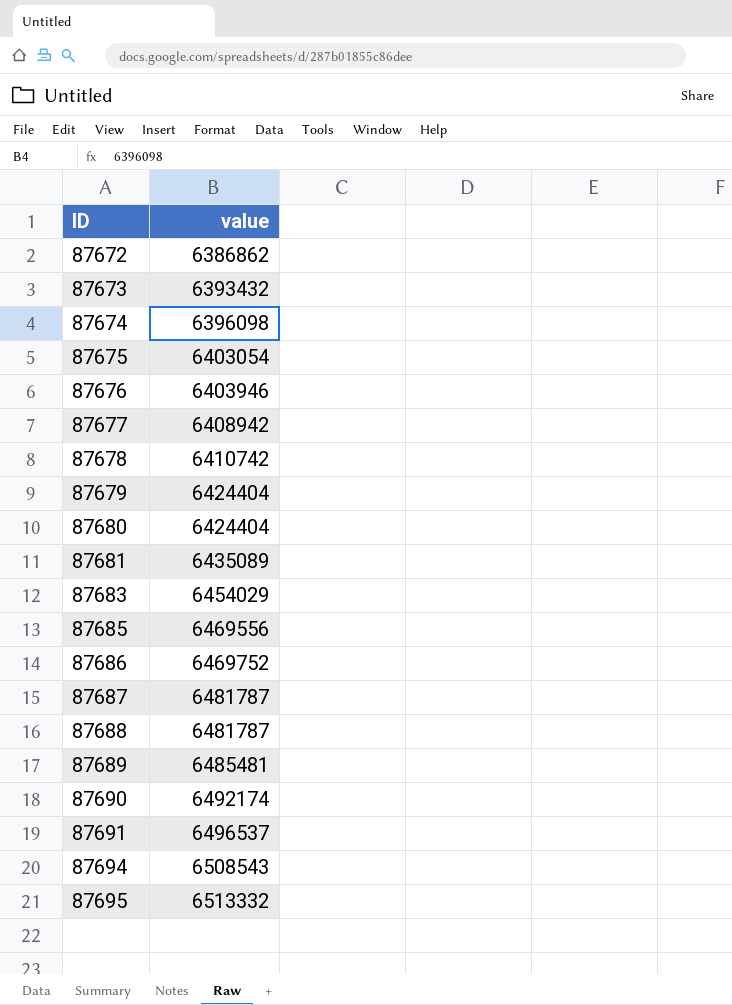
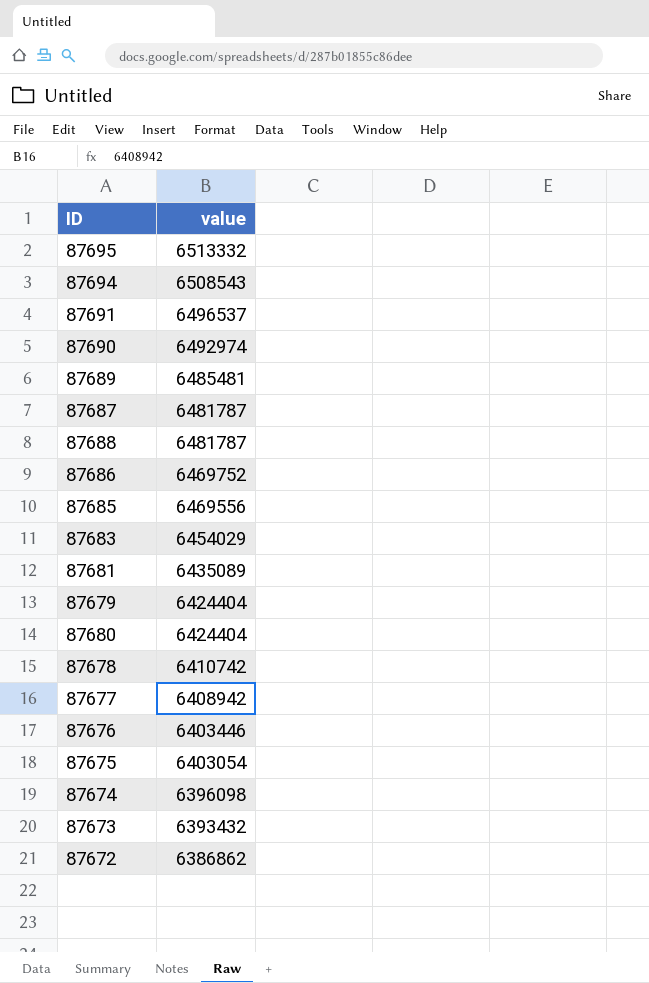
row order: ID ascending -> value descending
87690 | value: 6492174 -> 6492974
87676 | value: 6403946 -> 6403446

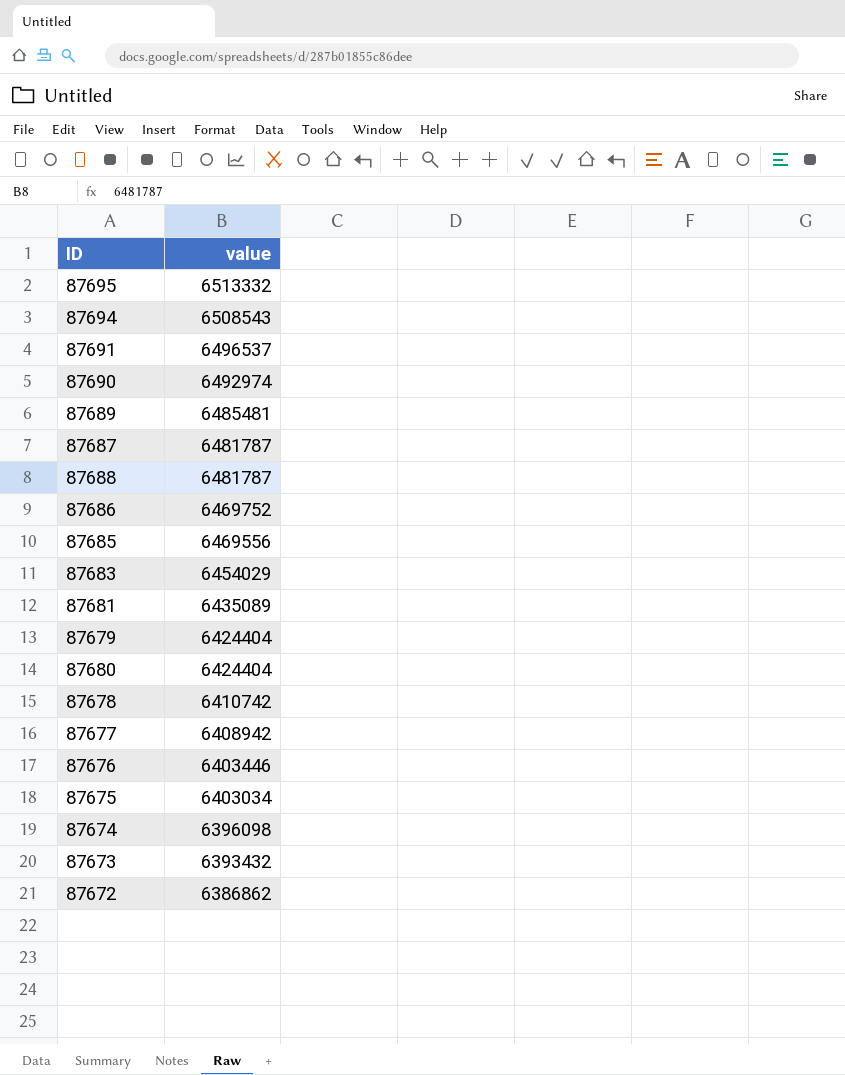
87675 | value: 6403054 -> 6403034

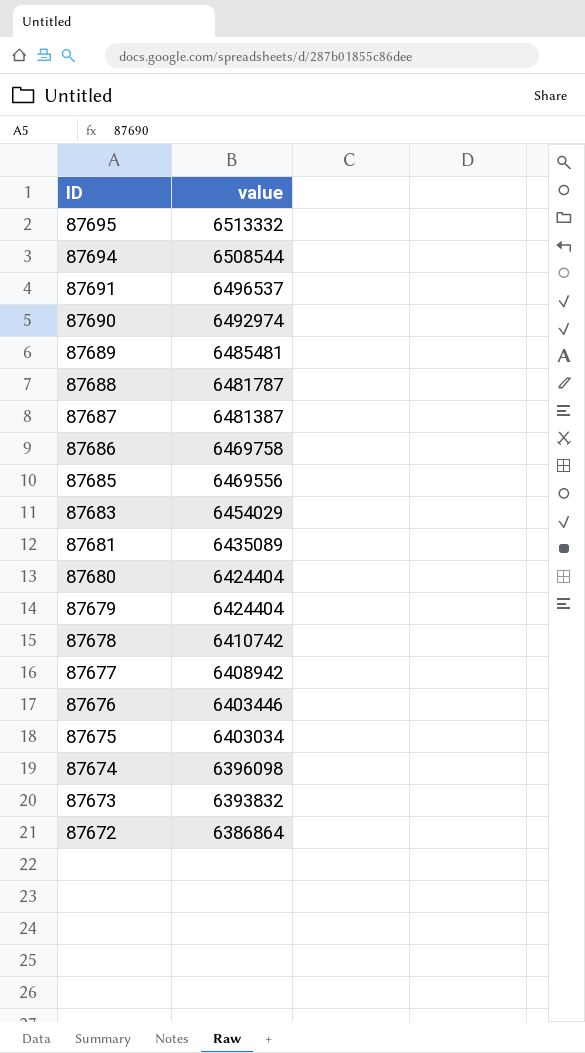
row order: value descending -> ID descending
87694 | value: 6508543 -> 6508544
87687 | value: 6481787 -> 6481387
87686 | value: 6469752 -> 6469758
87673 | value: 6393432 -> 6393832
87672 | value: 6386862 -> 6386864

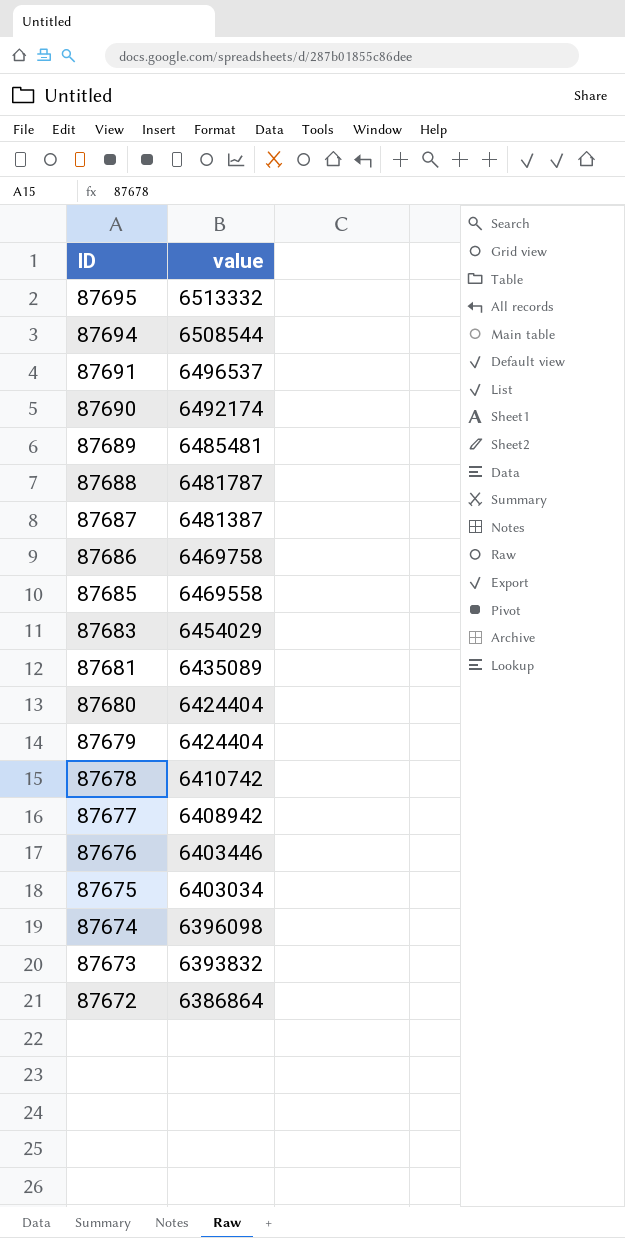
87690 | value: 6492974 -> 6492174
87685 | value: 6469556 -> 6469558

